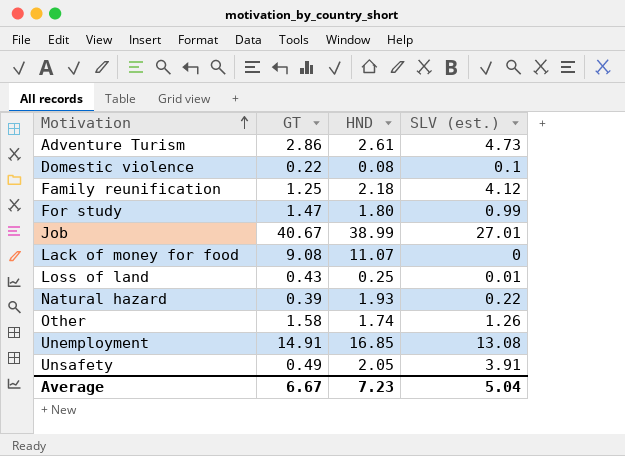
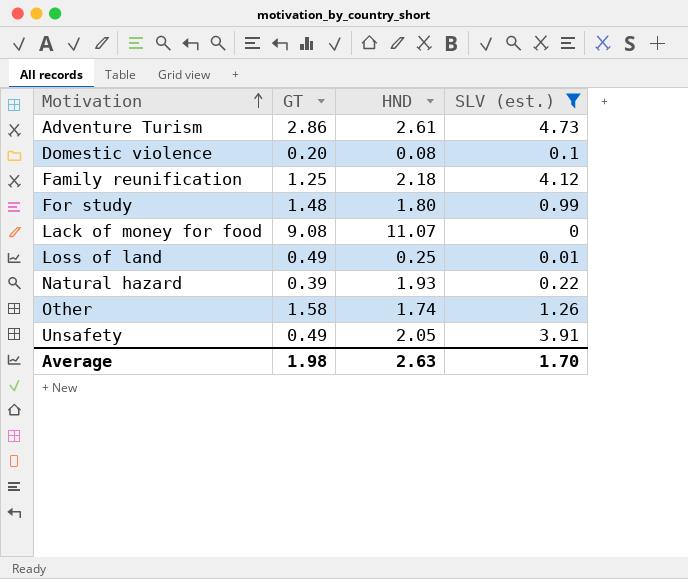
filter: none -> SLV (est.) <= 4.73
Domestic violence | GT: 0.22 -> 0.20
For study | GT: 1.47 -> 1.48
Loss of land | GT: 0.43 -> 0.49
Average | GT: 6.67 -> 1.98
Average | HND: 7.23 -> 2.63
Average | SLV (est.): 5.04 -> 1.70

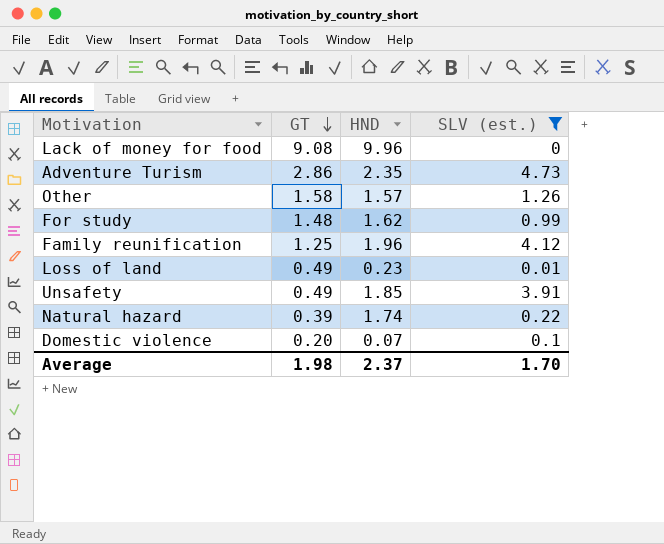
row order: Motivation ascending -> GT descending
Lack of money for food | HND: 11.07 -> 9.96
Adventure Turism | HND: 2.61 -> 2.35
Other | HND: 1.74 -> 1.57
For study | HND: 1.80 -> 1.62
Family reunification | HND: 2.18 -> 1.96
Loss of land | HND: 0.25 -> 0.23
Unsafety | HND: 2.05 -> 1.85
Natural hazard | HND: 1.93 -> 1.74
Domestic violence | HND: 0.08 -> 0.07
Average | HND: 2.63 -> 2.37

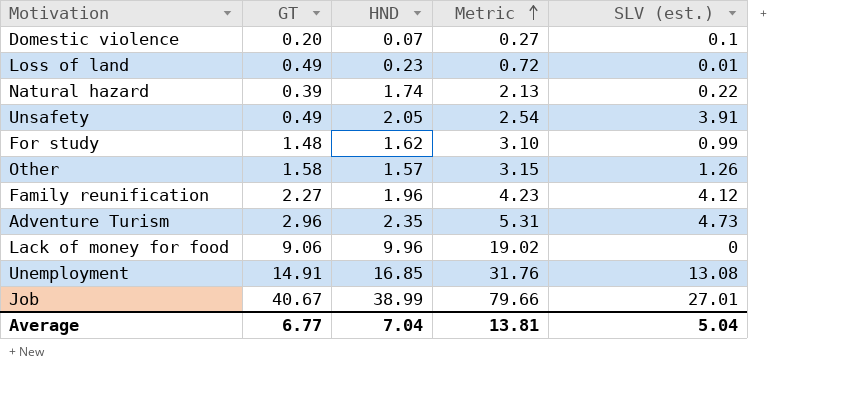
filter: SLV (est.) <= 4.73 -> none
row order: GT descending -> Metric ascending
column Metric | formula: none -> [GT] + [HND]
Unsafety | HND: 1.85 -> 2.05
Family reunification | GT: 1.25 -> 2.27
Adventure Turism | GT: 2.86 -> 2.96
Lack of money for food | GT: 9.08 -> 9.06
Average | GT: 1.98 -> 6.77
Average | HND: 2.37 -> 7.04
Average | SLV (est.): 1.70 -> 5.04

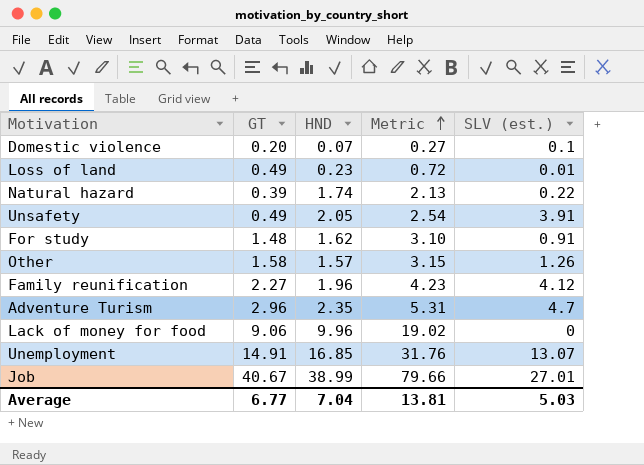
For study | SLV (est.): 0.99 -> 0.91
Adventure Turism | SLV (est.): 4.73 -> 4.7
Unemployment | SLV (est.): 13.08 -> 13.07
Average | SLV (est.): 5.04 -> 5.03

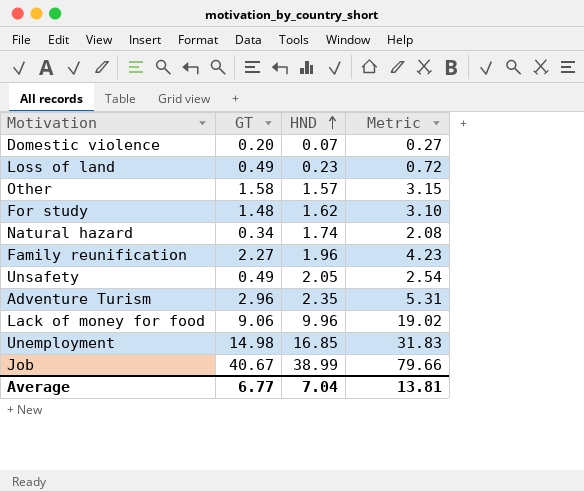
row order: Metric ascending -> HND ascending
column SLV (est.) | position: 5 -> none
Natural hazard | GT: 0.39 -> 0.34
Natural hazard | Metric: 2.13 -> 2.08
Unemployment | GT: 14.91 -> 14.98
Unemployment | Metric: 31.76 -> 31.83

